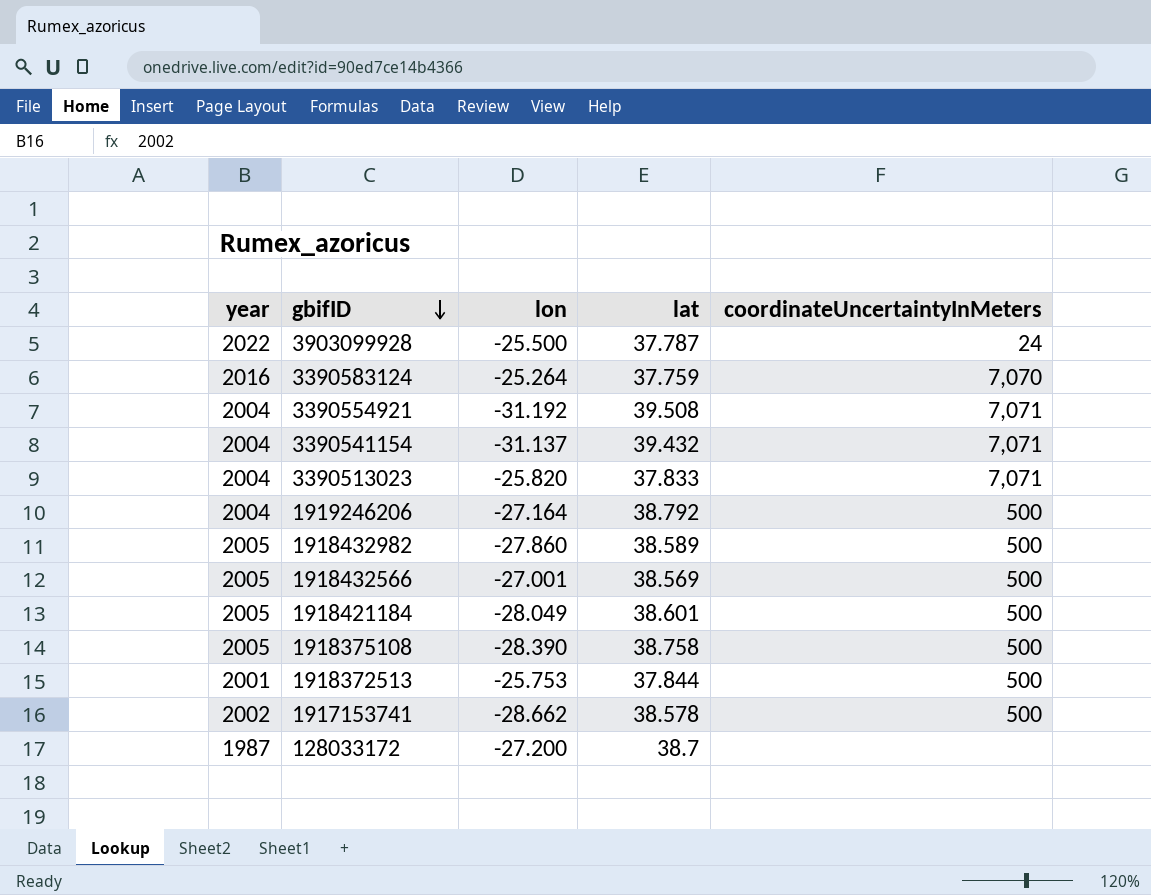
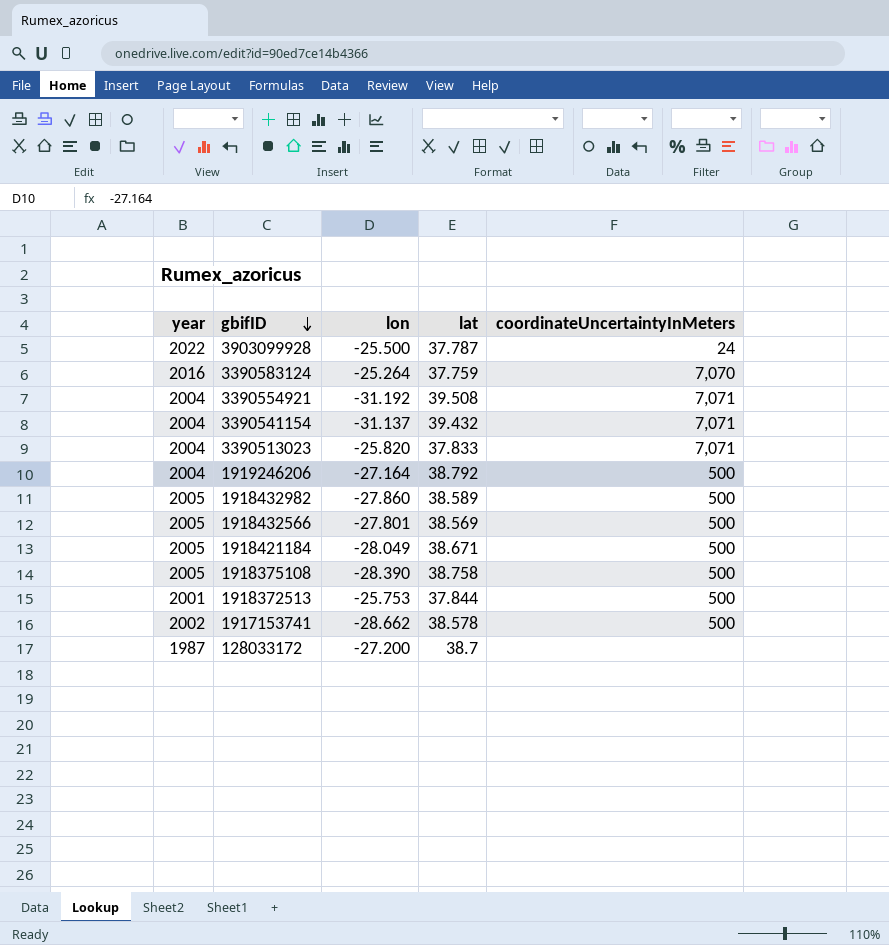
1918432566 | lon: -27.001 -> -27.801
1918421184 | lat: 38.601 -> 38.671

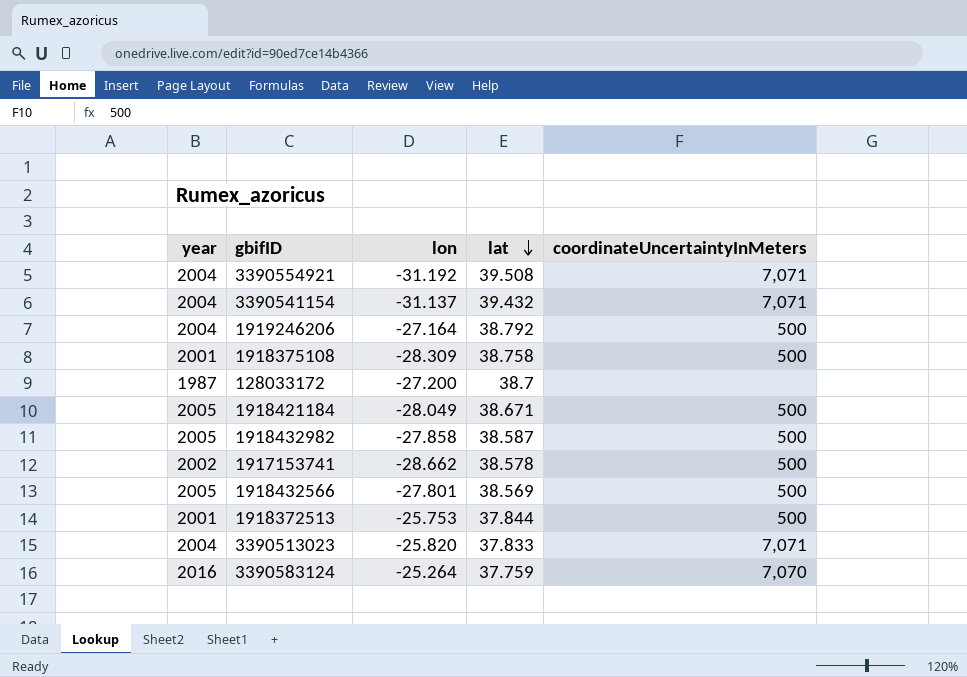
row order: gbifID descending -> lat descending
row 3903099928: 2022 | -25.500 | 37.787 | 24 -> none
1918375108 | year: 2005 -> 2001
1918375108 | lon: -28.390 -> -28.309
1918432982 | lon: -27.860 -> -27.858
1918432982 | lat: 38.589 -> 38.587

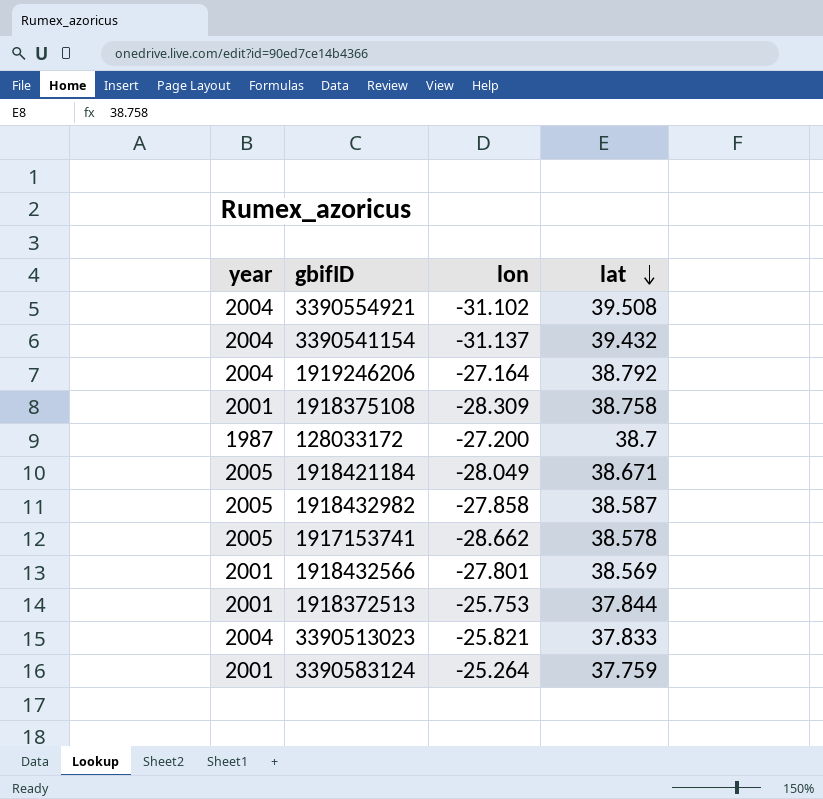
column coordinateUncertaintyInMeters | position: 5 -> none
3390554921 | lon: -31.192 -> -31.102
1917153741 | year: 2002 -> 2005
1918432566 | year: 2005 -> 2001
3390513023 | lon: -25.820 -> -25.821
3390583124 | year: 2016 -> 2001

